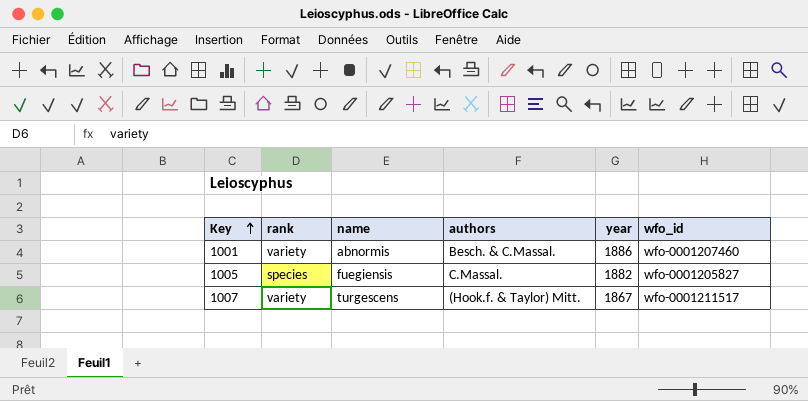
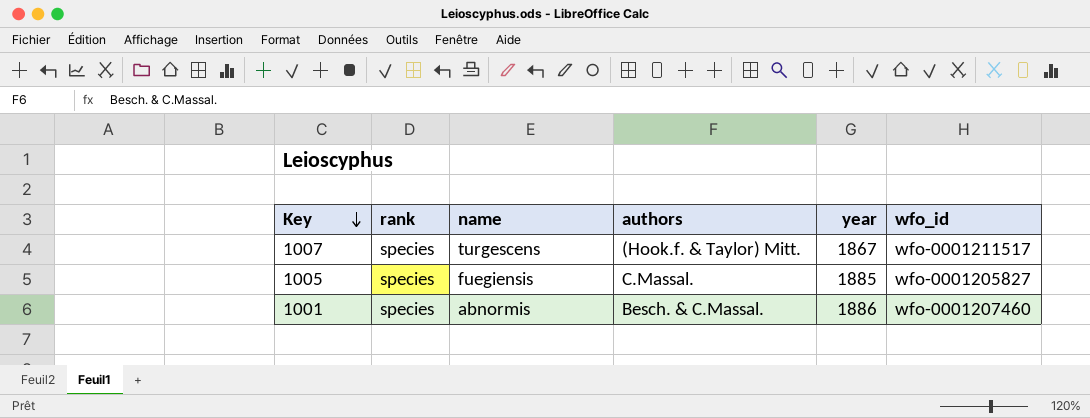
row order: Key ascending -> Key descending
1007 | rank: variety -> species
1005 | year: 1882 -> 1885
1001 | rank: variety -> species

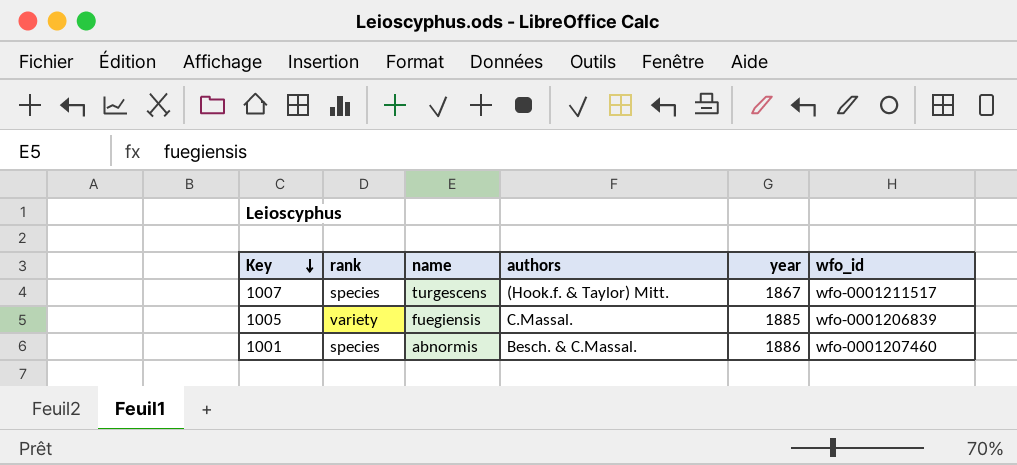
1005 | rank: species -> variety
1005 | wfo_id: wfo-0001205827 -> wfo-0001206839

